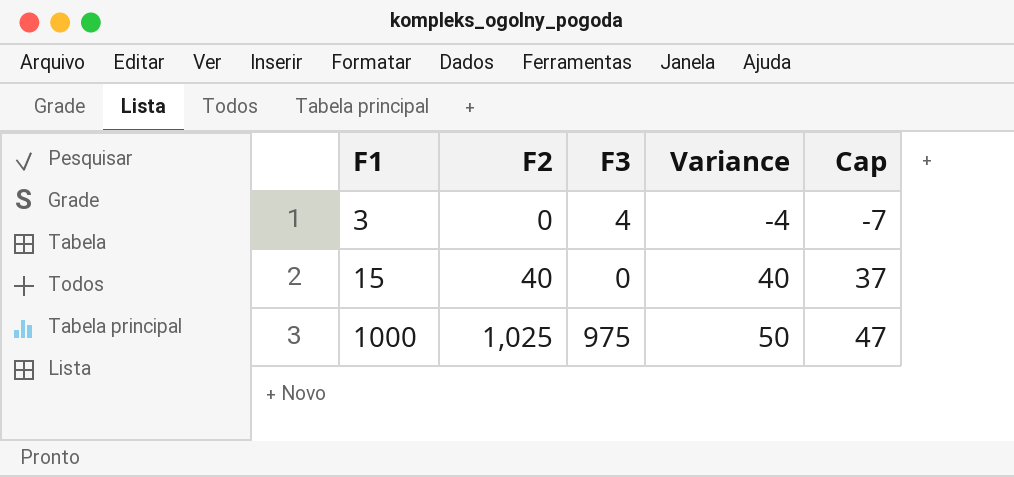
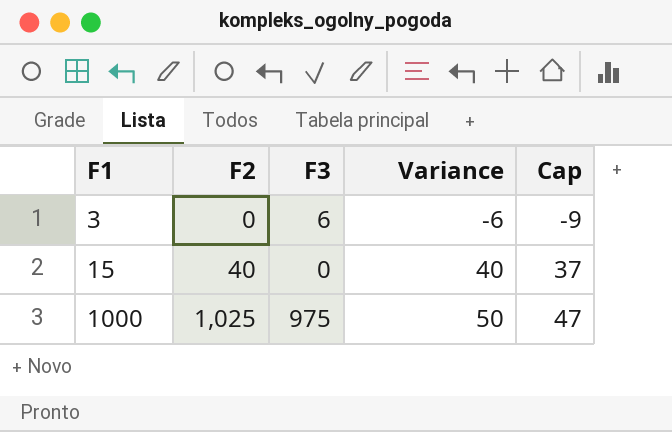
3 | F3: 4 -> 6
3 | Variance: -4 -> -6
3 | Cap: -7 -> -9

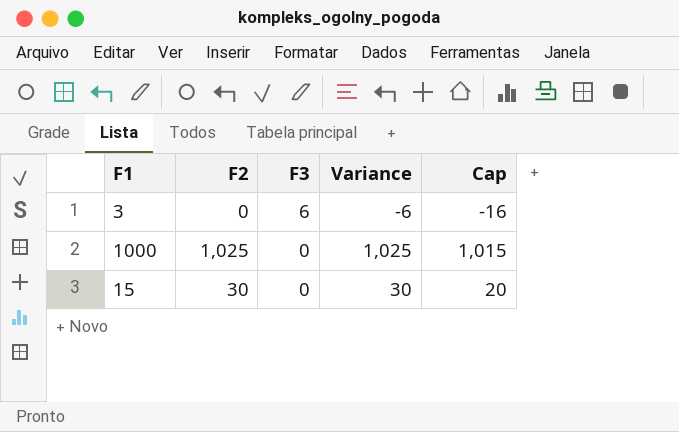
row order: F1 ascending -> F3 descending
column Cap | formula: [Variance] - 3 -> [Variance] - 10
1000 | F3: 975 -> 0
1000 | Variance: 50 -> 1,025
15 | F2: 40 -> 30
15 | Variance: 40 -> 30

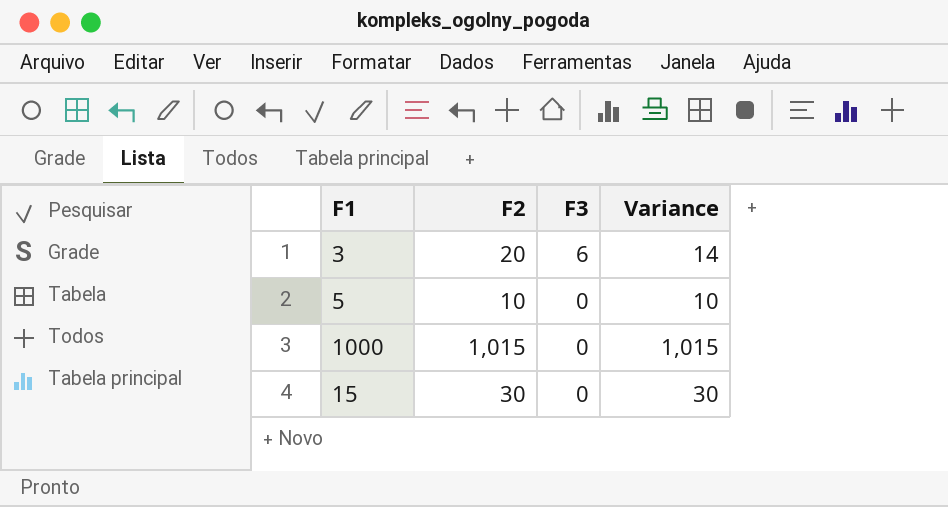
column Cap | formula: [Variance] - 10 -> none
3 | F2: 0 -> 20
3 | Variance: -6 -> 14
row 5: none -> 10 | 0 | 10
1000 | F2: 1,025 -> 1,015
1000 | Variance: 1,025 -> 1,015

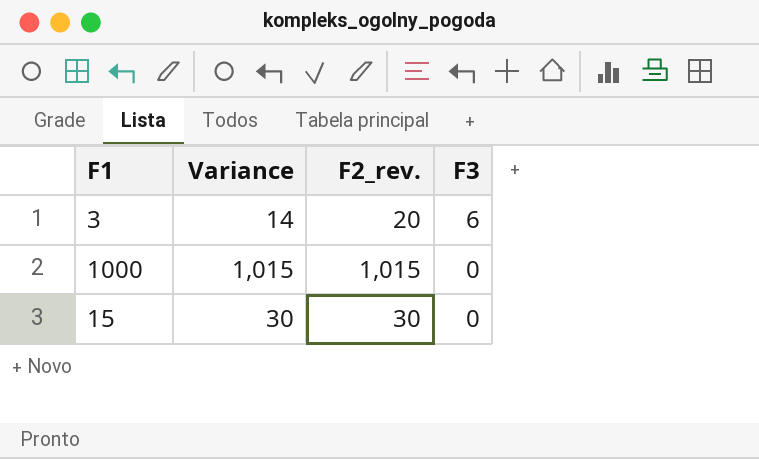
column Variance | position: 4 -> 2
column name: F2 -> F2_rev.
row 5: 10 | 0 | 10 -> none

